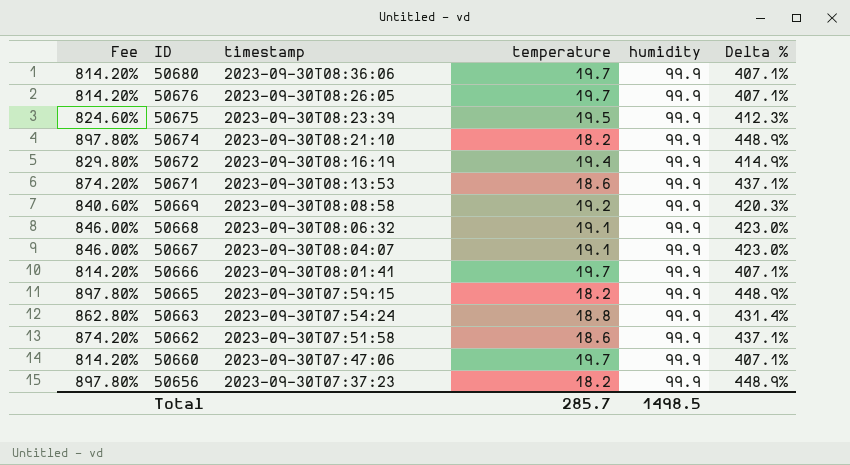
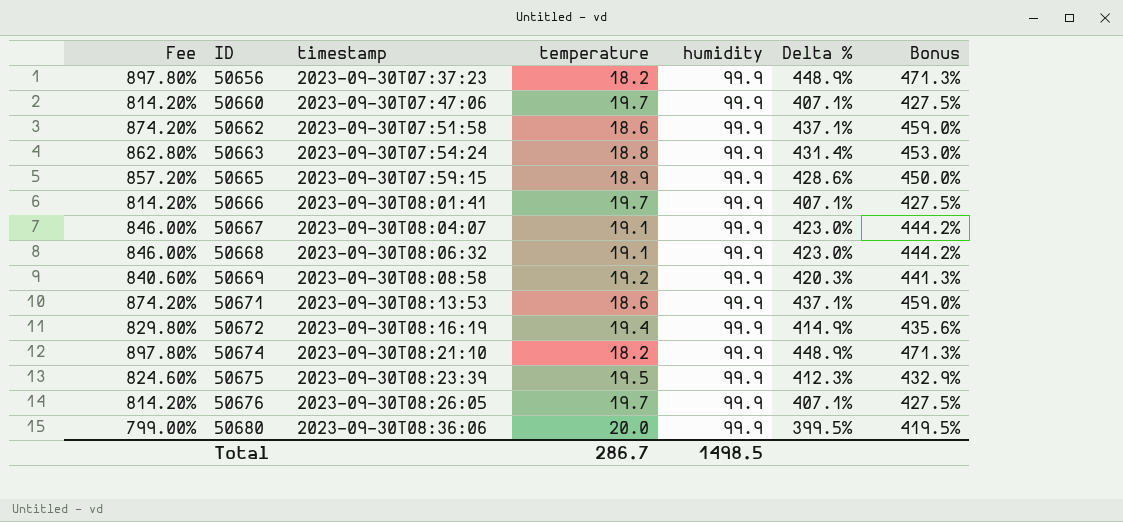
row order: ID descending -> ID ascending
column Bonus | formula: none -> [Delta %] * 1.05
50665 | Fee: 897.80% -> 857.20%
50665 | temperature: 18.2 -> 18.9
50665 | Delta %: 448.9% -> 428.6%
50680 | Fee: 814.20% -> 799.00%
50680 | temperature: 19.7 -> 20.0
50680 | Delta %: 407.1% -> 399.5%
Total | temperature: 285.7 -> 286.7

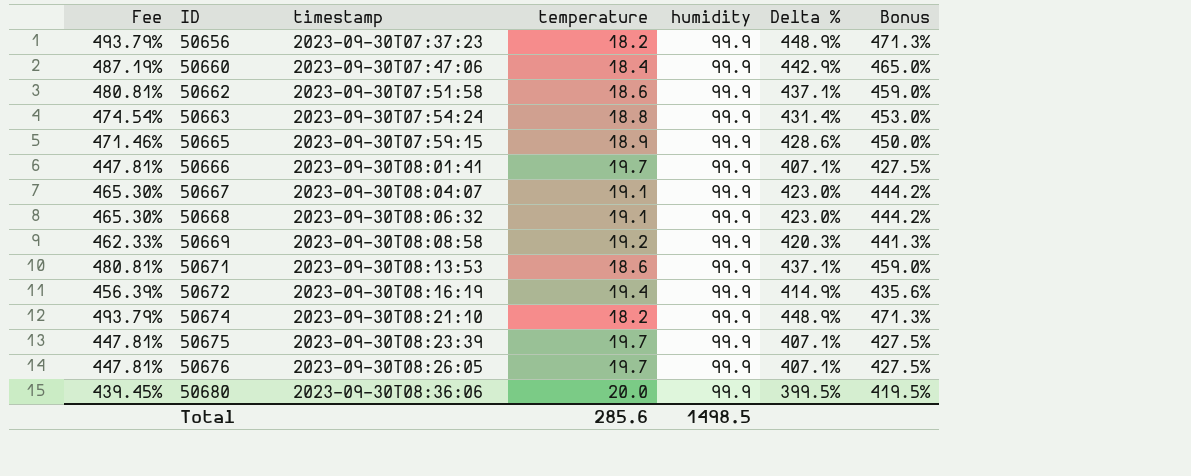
column Fee | formula: [Delta %] * 2 -> [Delta %] * 1.1
50660 | temperature: 19.7 -> 18.4
50660 | Delta %: 407.1% -> 442.9%
50660 | Bonus: 427.5% -> 465.0%
50675 | temperature: 19.5 -> 19.7
50675 | Delta %: 412.3% -> 407.1%
50675 | Bonus: 432.9% -> 427.5%
Total | temperature: 286.7 -> 285.6

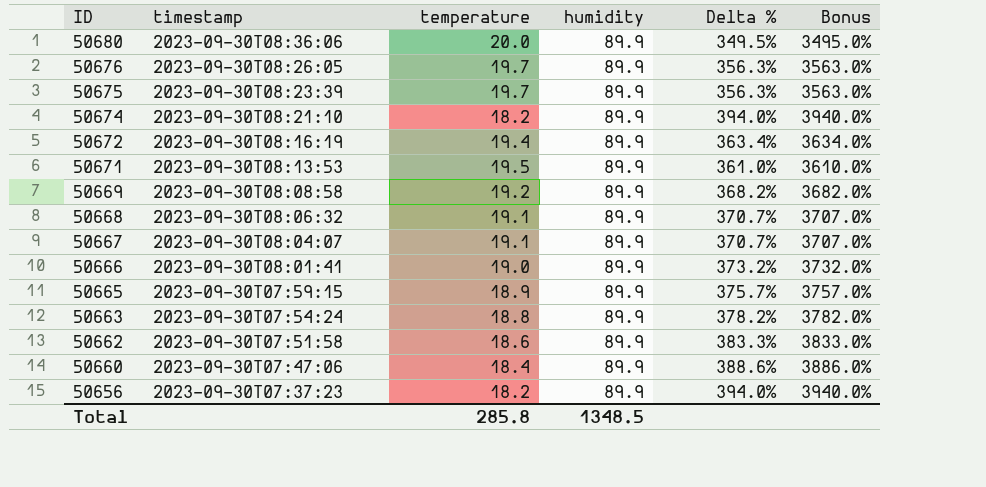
row order: ID ascending -> ID descending
column Fee | formula: [Delta %] * 1.1 -> none
column Bonus | formula: [Delta %] * 1.05 -> [Delta %] * 10
50680 | humidity: 99.9 -> 89.9
50680 | Delta %: 399.5% -> 349.5%
50676 | humidity: 99.9 -> 89.9
50676 | Delta %: 407.1% -> 356.3%
50675 | humidity: 99.9 -> 89.9
50675 | Delta %: 407.1% -> 356.3%
50674 | humidity: 99.9 -> 89.9
50674 | Delta %: 448.9% -> 394.0%
50672 | humidity: 99.9 -> 89.9
50672 | Delta %: 414.9% -> 363.4%
50671 | temperature: 18.6 -> 19.5
50671 | humidity: 99.9 -> 89.9
50671 | Delta %: 437.1% -> 361.0%
50669 | humidity: 99.9 -> 89.9
50669 | Delta %: 420.3% -> 368.2%
50668 | humidity: 99.9 -> 89.9
50668 | Delta %: 423.0% -> 370.7%
50667 | humidity: 99.9 -> 89.9
50667 | Delta %: 423.0% -> 370.7%
50666 | temperature: 19.7 -> 19.0
50666 | humidity: 99.9 -> 89.9
50666 | Delta %: 407.1% -> 373.2%
50665 | humidity: 99.9 -> 89.9
50665 | Delta %: 428.6% -> 375.7%
50663 | humidity: 99.9 -> 89.9
50663 | Delta %: 431.4% -> 378.2%
50662 | humidity: 99.9 -> 89.9
50662 | Delta %: 437.1% -> 383.3%
50660 | humidity: 99.9 -> 89.9
50660 | Delta %: 442.9% -> 388.6%
50656 | humidity: 99.9 -> 89.9
50656 | Delta %: 448.9% -> 394.0%
Total | temperature: 285.6 -> 285.8
Total | humidity: 1498.5 -> 1348.5

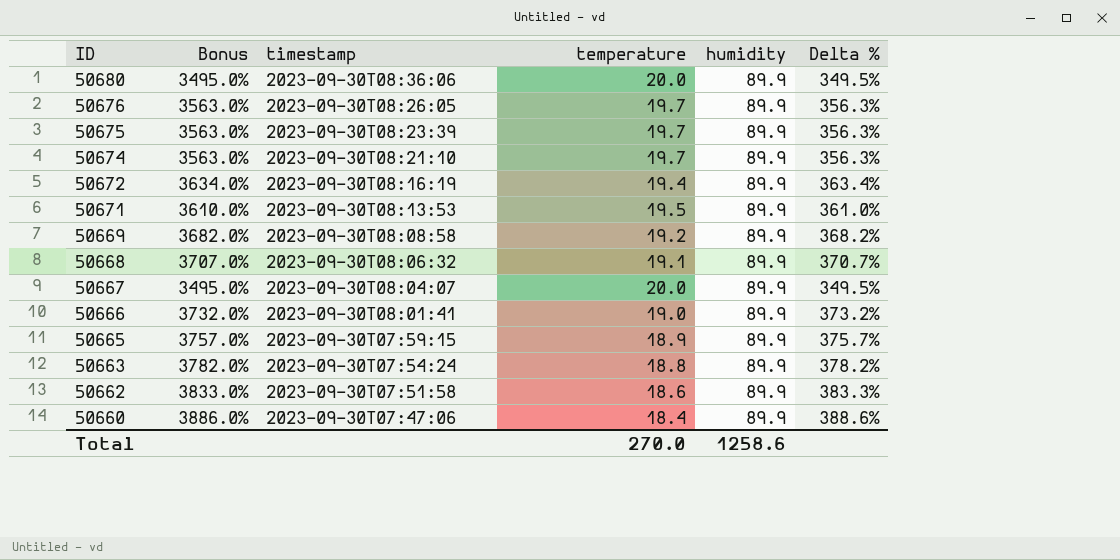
column Bonus | position: 6 -> 2
row 50656: 2023-09-30T07:37:23 | 18.2 | 89.9 | 394.0% | 3940.0% -> none
50674 | Bonus: 3940.0% -> 3563.0%
50674 | temperature: 18.2 -> 19.7
50674 | Delta %: 394.0% -> 356.3%
50667 | Bonus: 3707.0% -> 3495.0%
50667 | temperature: 19.1 -> 20.0
50667 | Delta %: 370.7% -> 349.5%
Total | temperature: 285.8 -> 270.0
Total | humidity: 1348.5 -> 1258.6

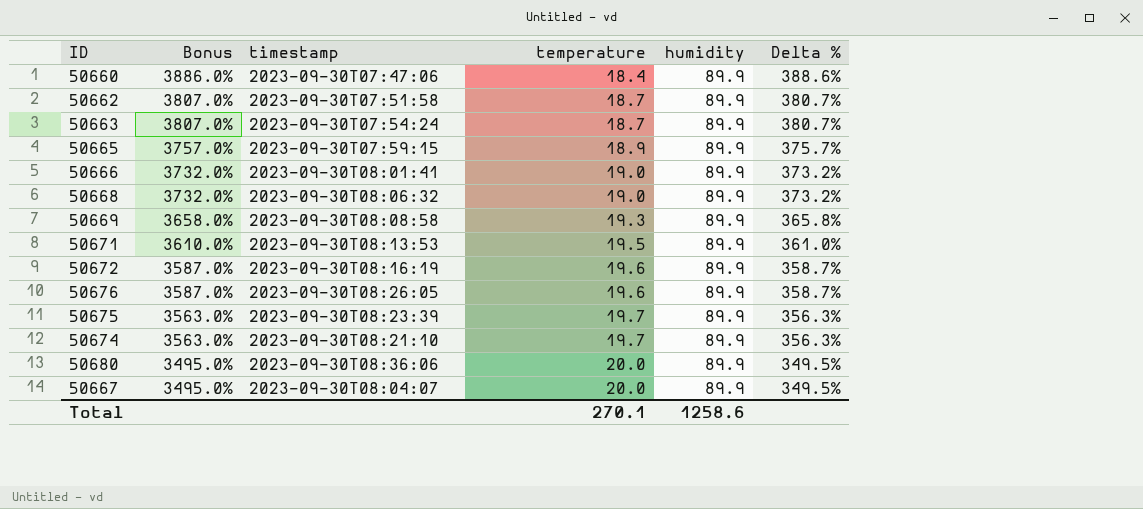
row order: ID descending -> Bonus descending
50662 | Bonus: 3833.0% -> 3807.0%
50662 | temperature: 18.6 -> 18.7
50662 | Delta %: 383.3% -> 380.7%
50663 | Bonus: 3782.0% -> 3807.0%
50663 | temperature: 18.8 -> 18.7
50663 | Delta %: 378.2% -> 380.7%
50668 | Bonus: 3707.0% -> 3732.0%
50668 | temperature: 19.1 -> 19.0
50668 | Delta %: 370.7% -> 373.2%
50669 | Bonus: 3682.0% -> 3658.0%
50669 | temperature: 19.2 -> 19.3
50669 | Delta %: 368.2% -> 365.8%
50672 | Bonus: 3634.0% -> 3587.0%
50672 | temperature: 19.4 -> 19.6
50672 | Delta %: 363.4% -> 358.7%
50676 | Bonus: 3563.0% -> 3587.0%
50676 | temperature: 19.7 -> 19.6
50676 | Delta %: 356.3% -> 358.7%
Total | temperature: 270.0 -> 270.1

